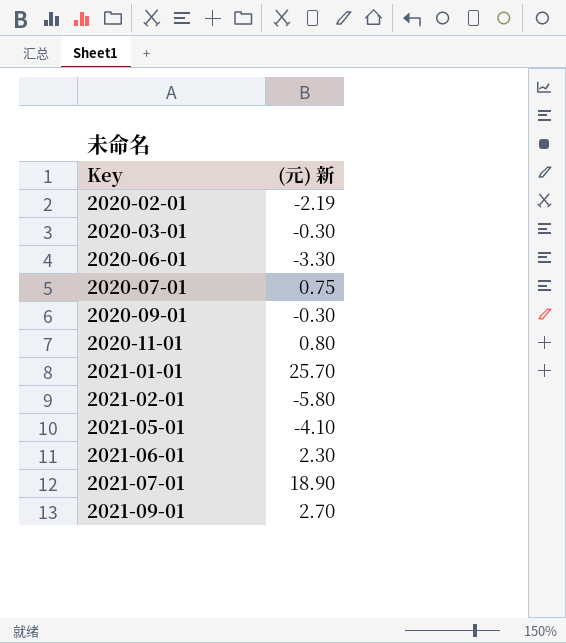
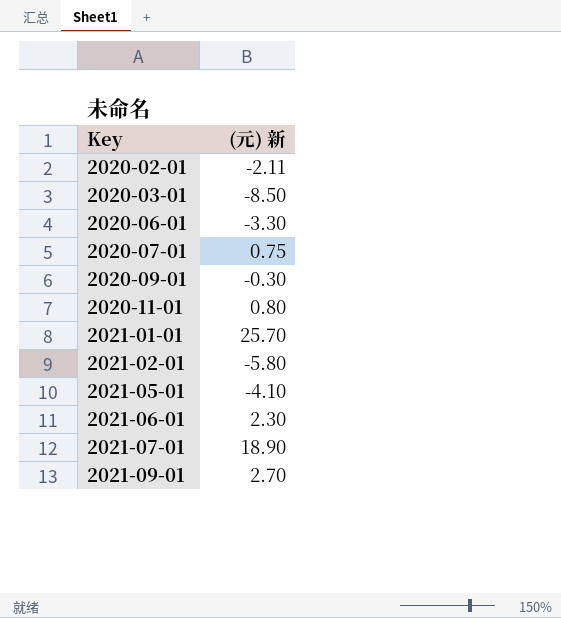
2020-02-01 | (元) 新: -2.19 -> -2.11
2020-03-01 | (元) 新: -0.30 -> -8.50

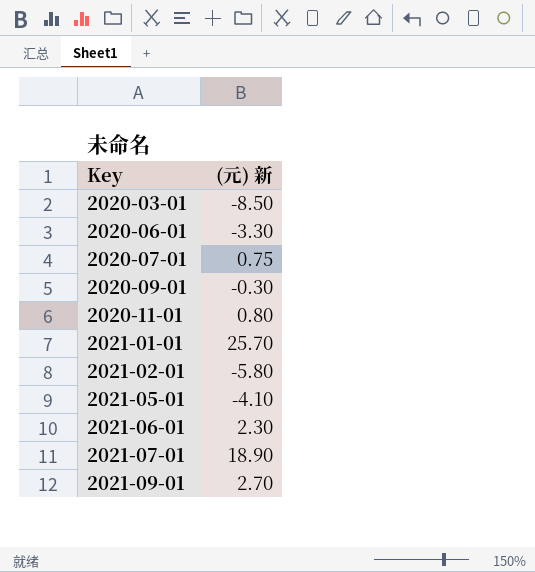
row 2020-02-01: -2.11 -> none

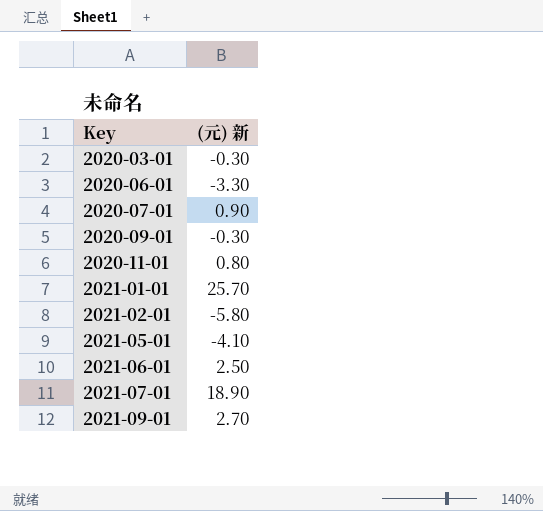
2020-03-01 | (元) 新: -8.50 -> -0.30
2020-07-01 | (元) 新: 0.75 -> 0.90
2021-06-01 | (元) 新: 2.30 -> 2.50

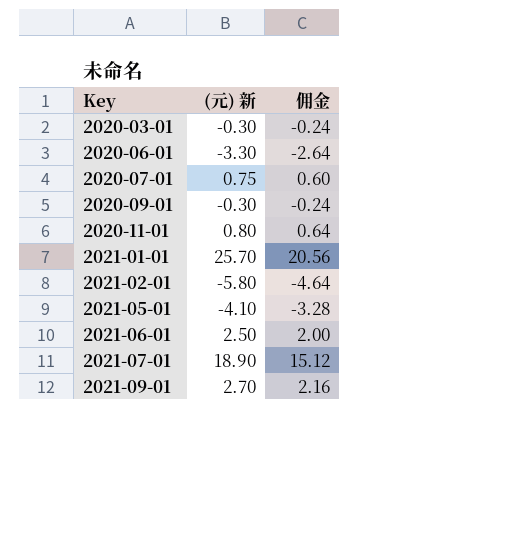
column 佣金 | formula: none -> [(元) 新] * 0.8
2020-07-01 | (元) 新: 0.90 -> 0.75

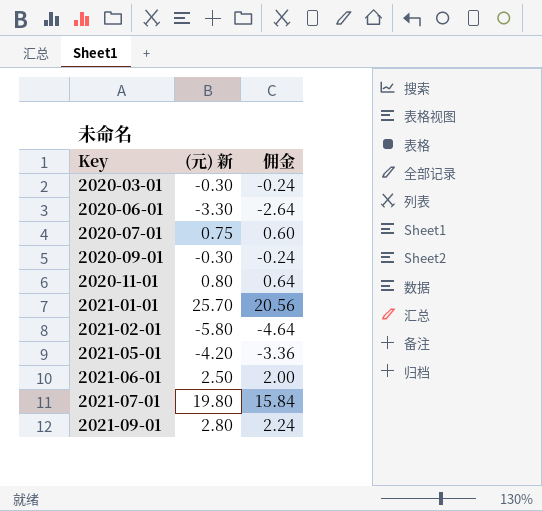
2021-05-01 | (元) 新: -4.10 -> -4.20
2021-05-01 | 佣金: -3.28 -> -3.36
2021-07-01 | (元) 新: 18.90 -> 19.80
2021-07-01 | 佣金: 15.12 -> 15.84
2021-09-01 | (元) 新: 2.70 -> 2.80
2021-09-01 | 佣金: 2.16 -> 2.24

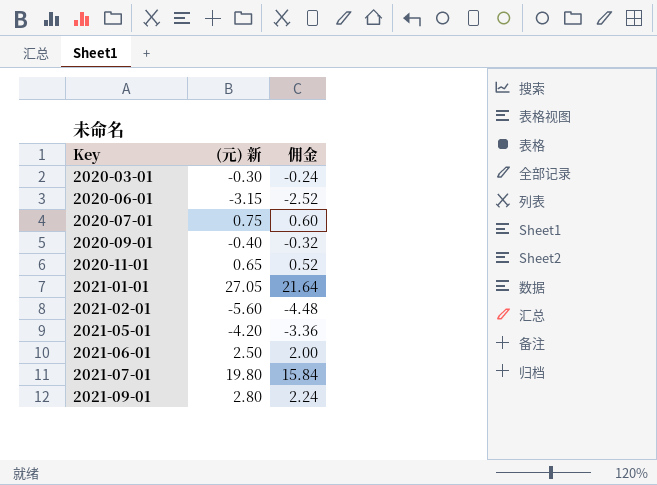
2020-06-01 | (元) 新: -3.30 -> -3.15
2020-06-01 | 佣金: -2.64 -> -2.52
2020-09-01 | (元) 新: -0.30 -> -0.40
2020-09-01 | 佣金: -0.24 -> -0.32
2020-11-01 | (元) 新: 0.80 -> 0.65
2020-11-01 | 佣金: 0.64 -> 0.52
2021-01-01 | (元) 新: 25.70 -> 27.05
2021-01-01 | 佣金: 20.56 -> 21.64
2021-02-01 | (元) 新: -5.80 -> -5.60
2021-02-01 | 佣金: -4.64 -> -4.48

